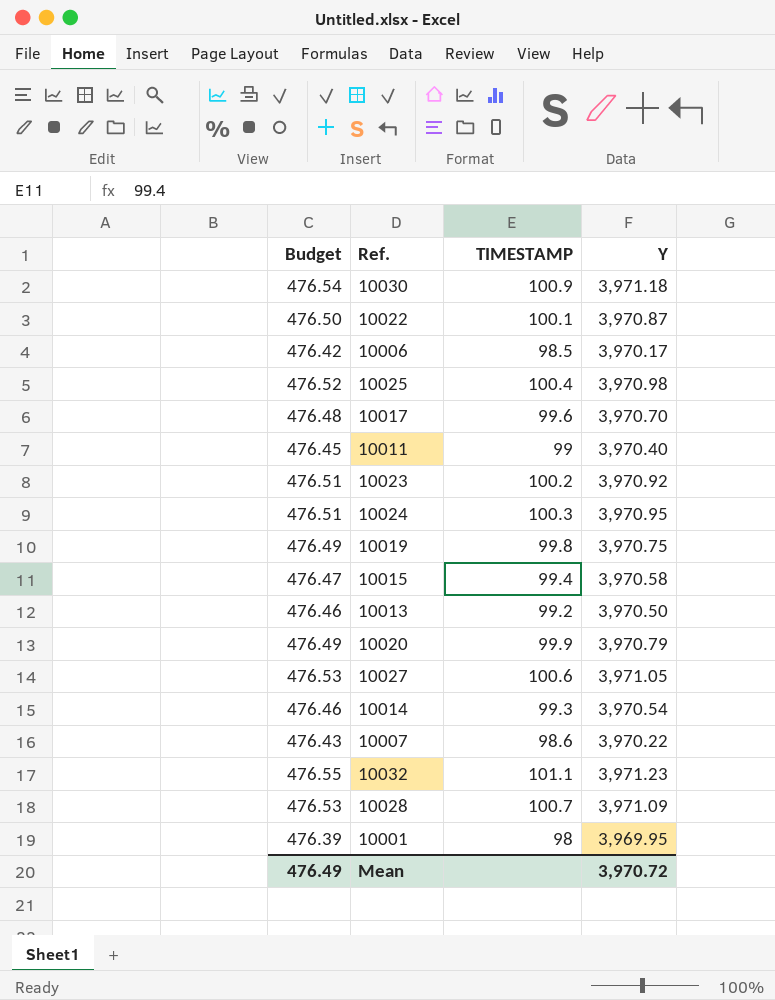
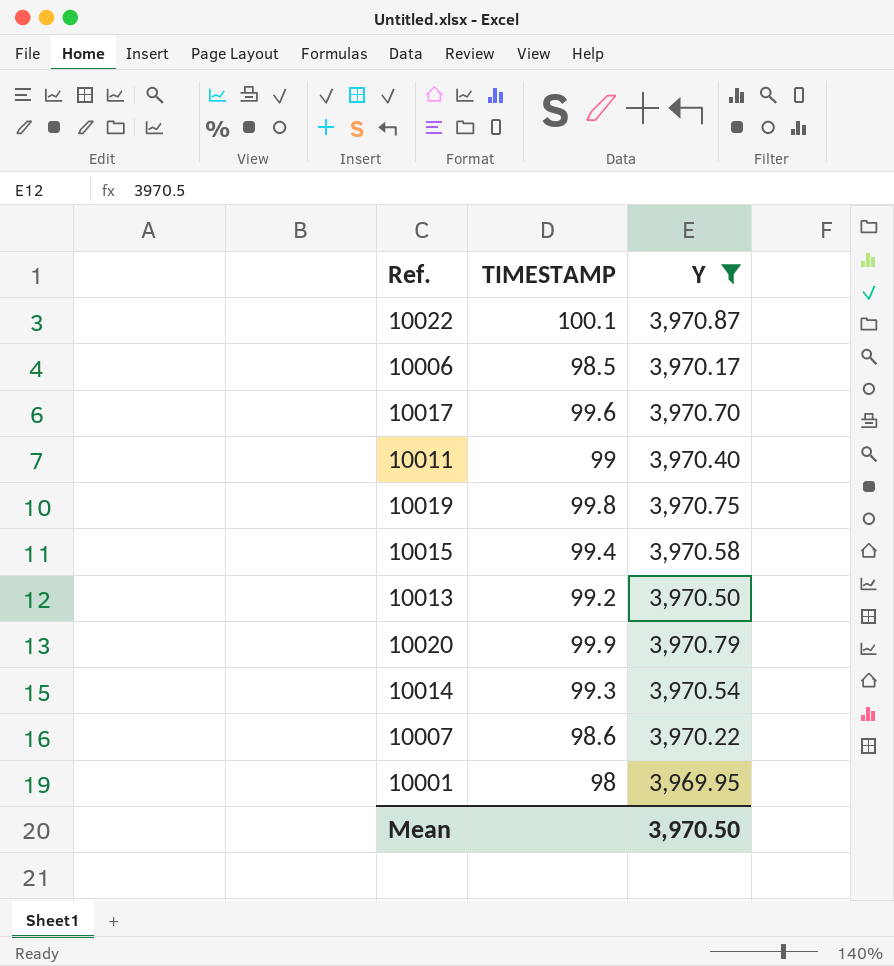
filter: none -> Y <= 3,970.87
column Budget | formula: [Y] * 0.12 -> none
Mean | Y: 3,970.72 -> 3,970.50

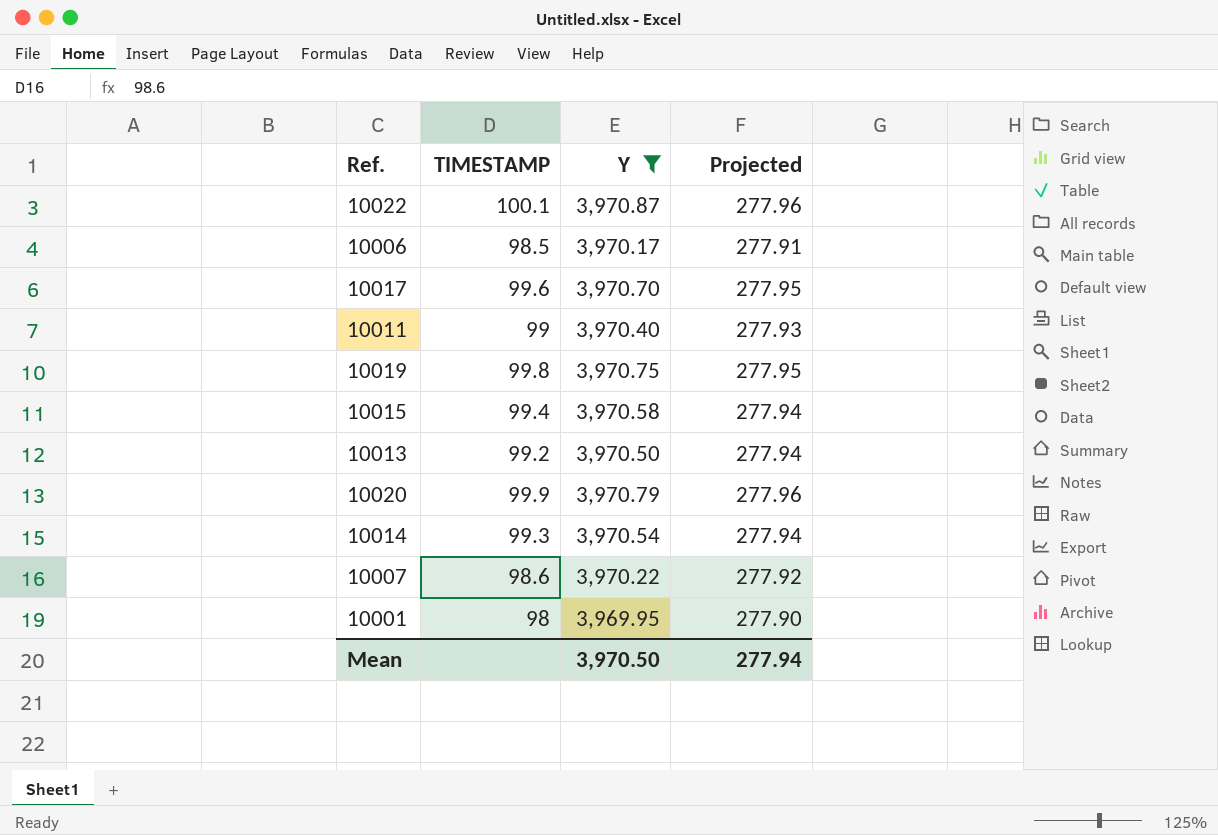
column Projected | formula: none -> [Y] * 0.07

